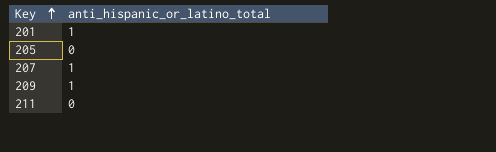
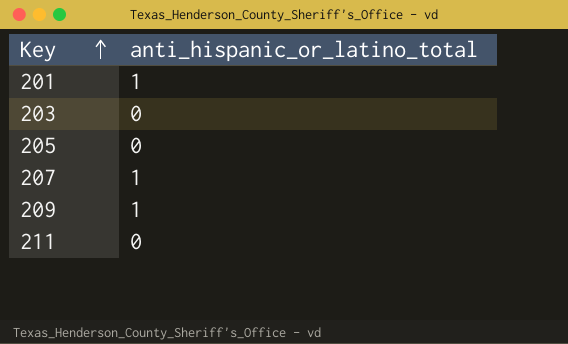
row 203: none -> 0

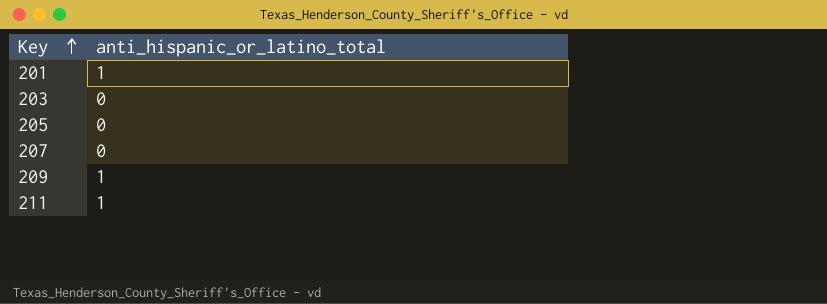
207 | anti_hispanic_or_latino_total: 1 -> 0
211 | anti_hispanic_or_latino_total: 0 -> 1

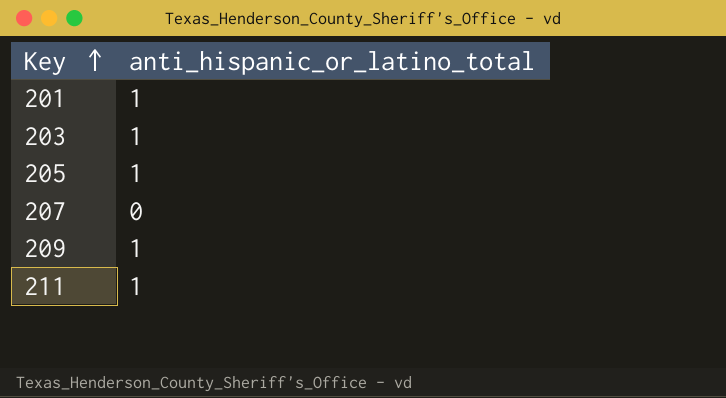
203 | anti_hispanic_or_latino_total: 0 -> 1
205 | anti_hispanic_or_latino_total: 0 -> 1

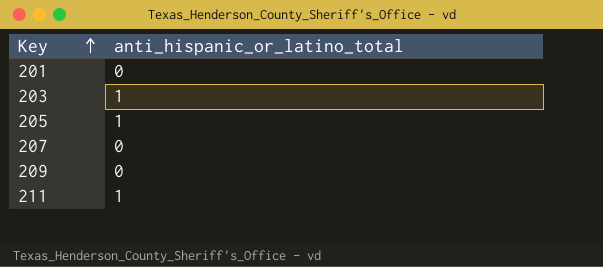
201 | anti_hispanic_or_latino_total: 1 -> 0
209 | anti_hispanic_or_latino_total: 1 -> 0

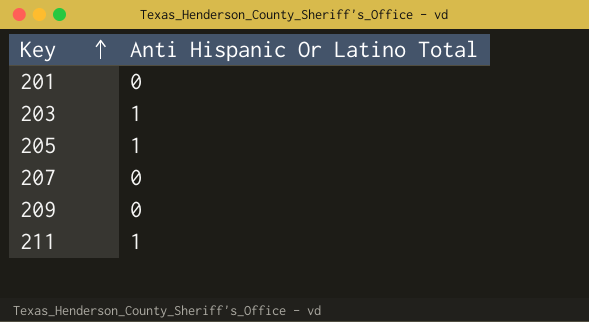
column name: anti_hispanic_or_latino_total -> Anti Hispanic Or Latino Total

